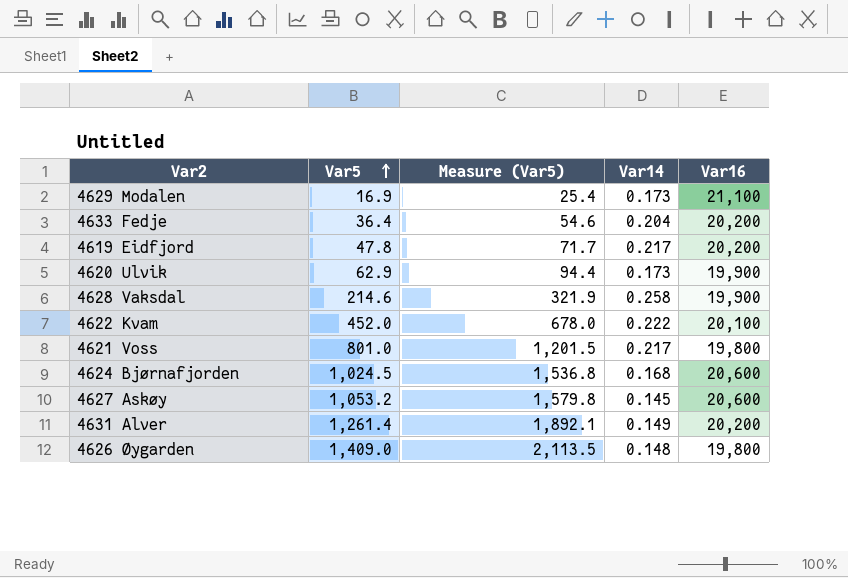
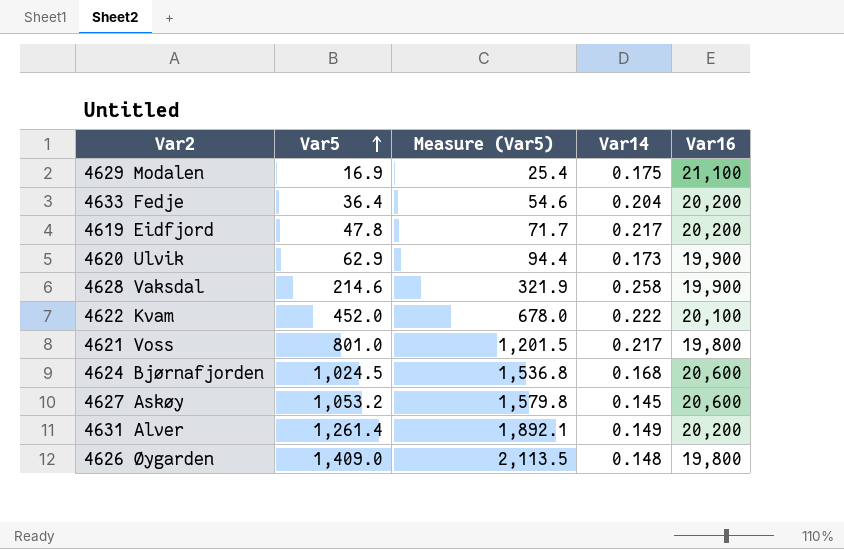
4629 Modalen | Var14: 0.173 -> 0.175

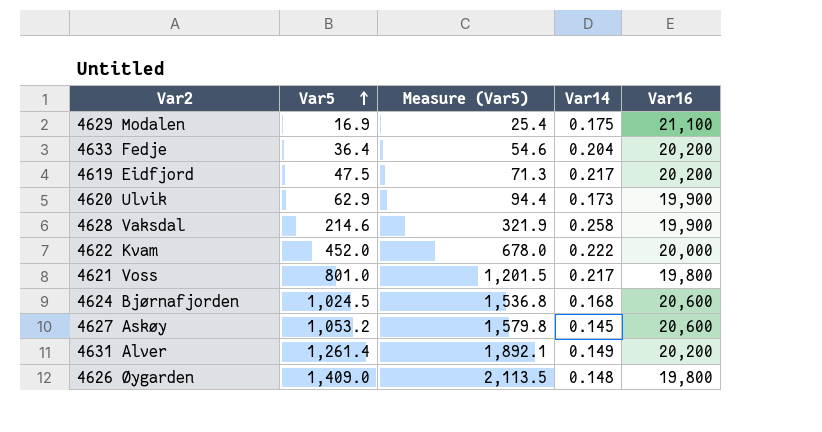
4619 Eidfjord | Var5: 47.8 -> 47.5
4619 Eidfjord | Measure (Var5): 71.7 -> 71.3
4622 Kvam | Var16: 20,100 -> 20,000

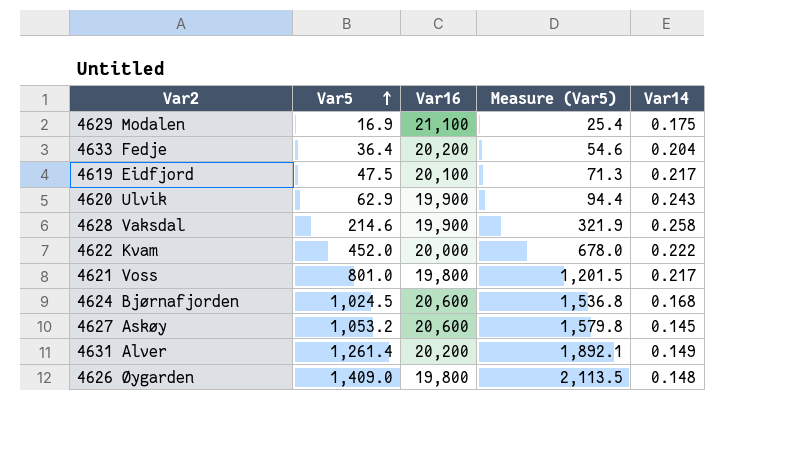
column Var16 | position: 5 -> 3
4619 Eidfjord | Var16: 20,200 -> 20,100
4620 Ulvik | Var14: 0.173 -> 0.243

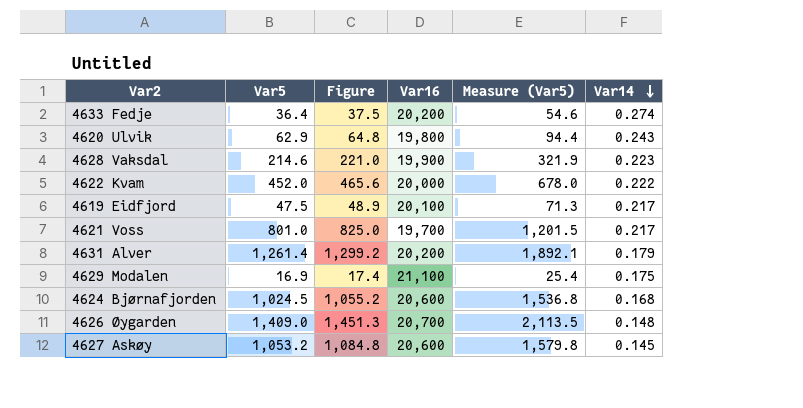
row order: Var5 ascending -> Var14 descending
column Figure | formula: none -> [Var5] * 1.03
4633 Fedje | Var14: 0.204 -> 0.274
4620 Ulvik | Var16: 19,900 -> 19,800
4628 Vaksdal | Var14: 0.258 -> 0.223
4621 Voss | Var16: 19,800 -> 19,700
4631 Alver | Var14: 0.149 -> 0.179
4626 Øygarden | Var16: 19,800 -> 20,700

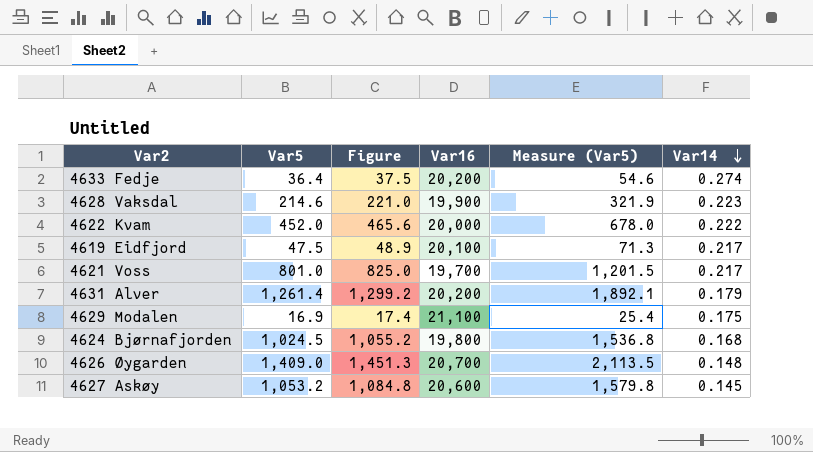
row 4620 Ulvik: 62.9 | 64.8 | 19,800 | 94.4 | 0.243 -> none
4624 Bjørnafjorden | Var16: 20,600 -> 19,800

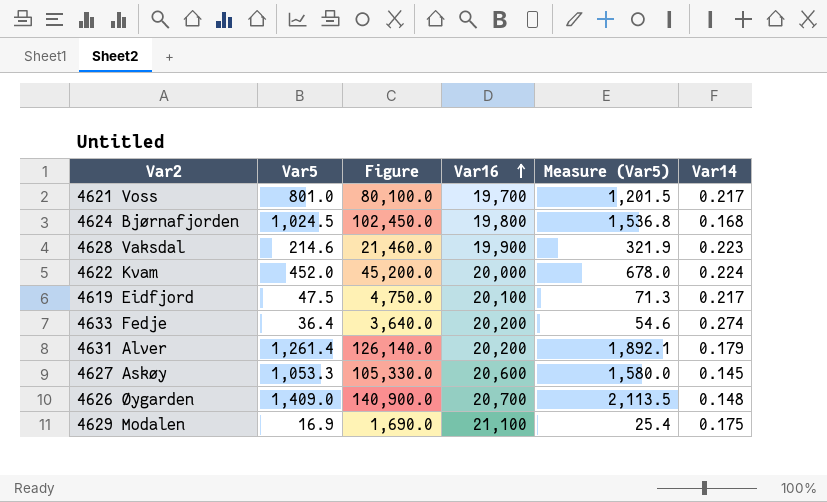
row order: Var14 descending -> Var16 ascending
column Figure | formula: [Var5] * 1.03 -> [Var5] * 100
4622 Kvam | Var14: 0.222 -> 0.224
4627 Askøy | Var5: 1,053.2 -> 1,053.3
4627 Askøy | Measure (Var5): 1,579.8 -> 1,580.0

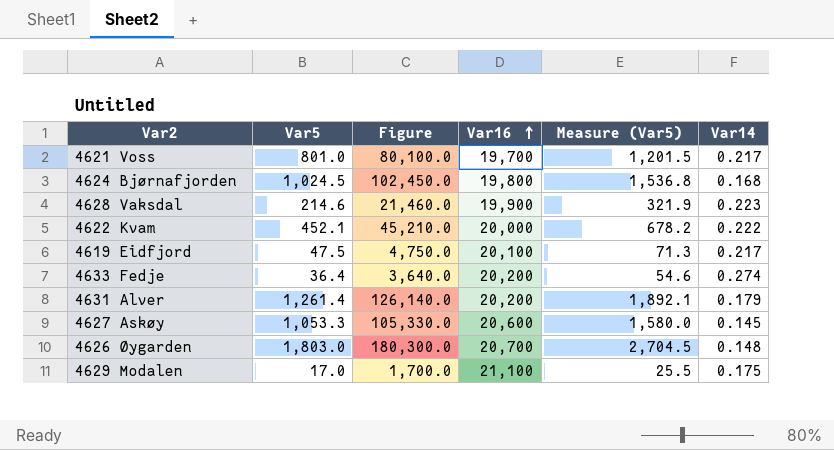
4622 Kvam | Var5: 452.0 -> 452.1
4622 Kvam | Figure: 45,200.0 -> 45,210.0
4622 Kvam | Measure (Var5): 678.0 -> 678.2
4622 Kvam | Var14: 0.224 -> 0.222
4626 Øygarden | Var5: 1,409.0 -> 1,803.0
4626 Øygarden | Figure: 140,900.0 -> 180,300.0
4626 Øygarden | Measure (Var5): 2,113.5 -> 2,704.5
4629 Modalen | Var5: 16.9 -> 17.0
4629 Modalen | Figure: 1,690.0 -> 1,700.0
4629 Modalen | Measure (Var5): 25.4 -> 25.5

